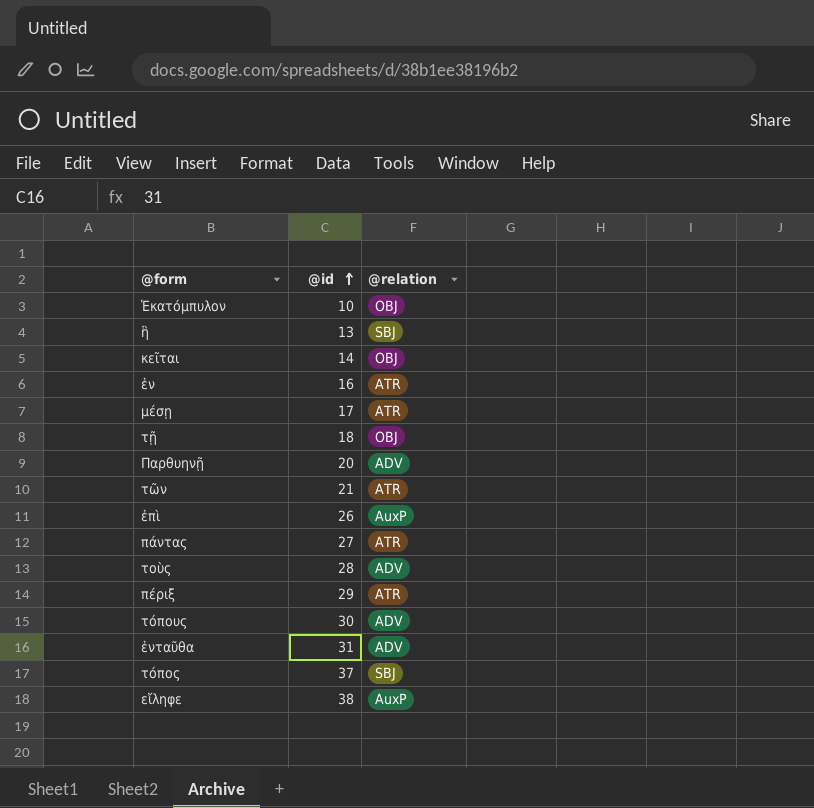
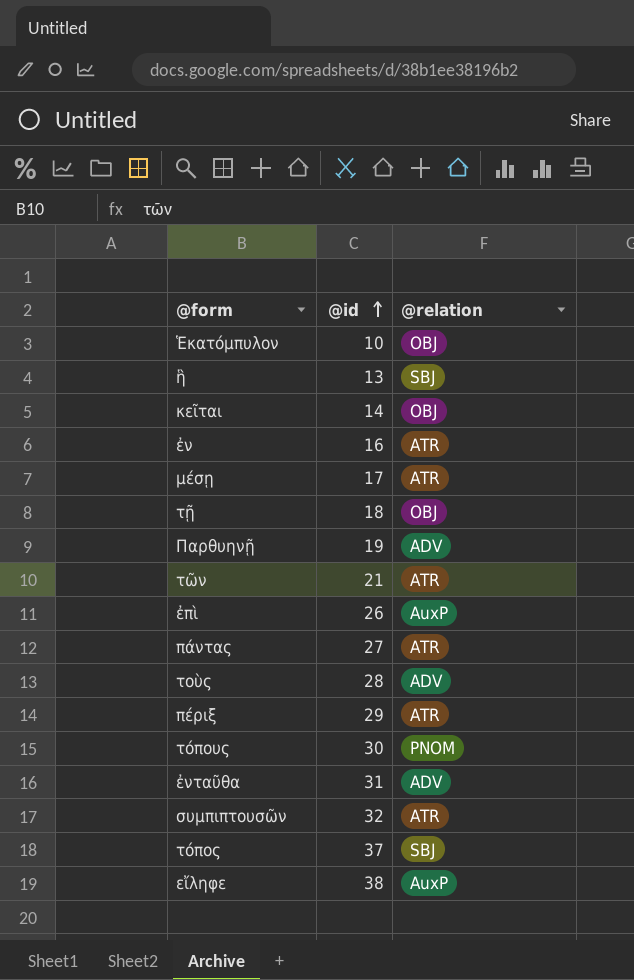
Παρθυηνῇ | @id: 20 -> 19
τόπους | @relation: ADV -> PNOM
row συμπιπτουσῶν: none -> 32 | ATR

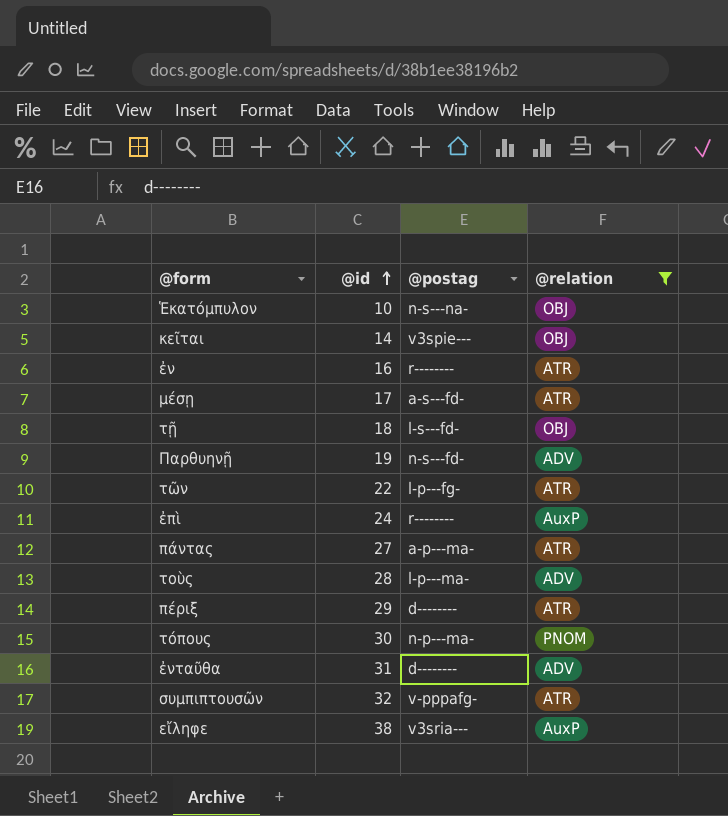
filter: none -> @relation != SBJ
column @postag | position: none -> 3
τῶν | @id: 21 -> 22
ἐπὶ | @id: 26 -> 24

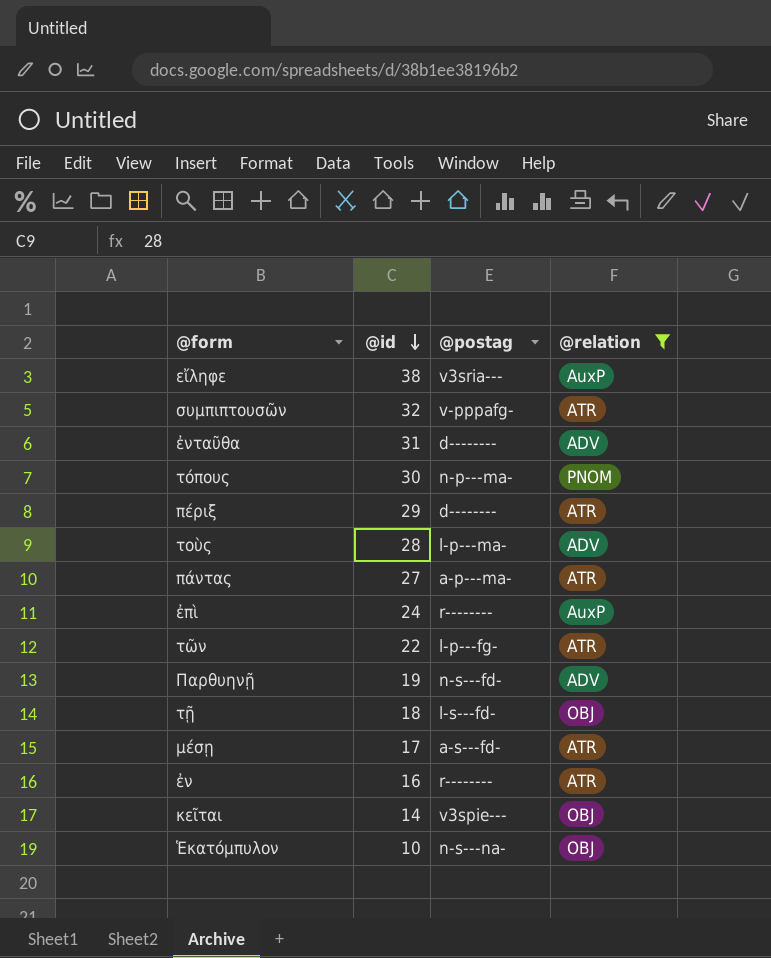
row order: @id ascending -> @id descending

